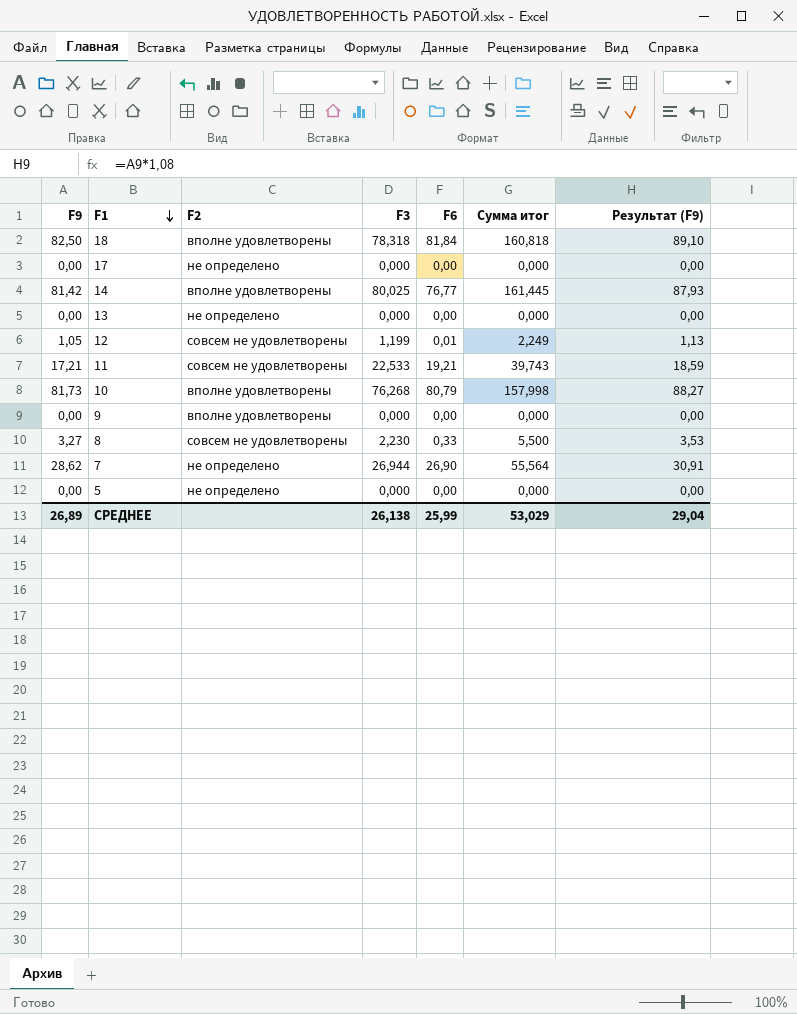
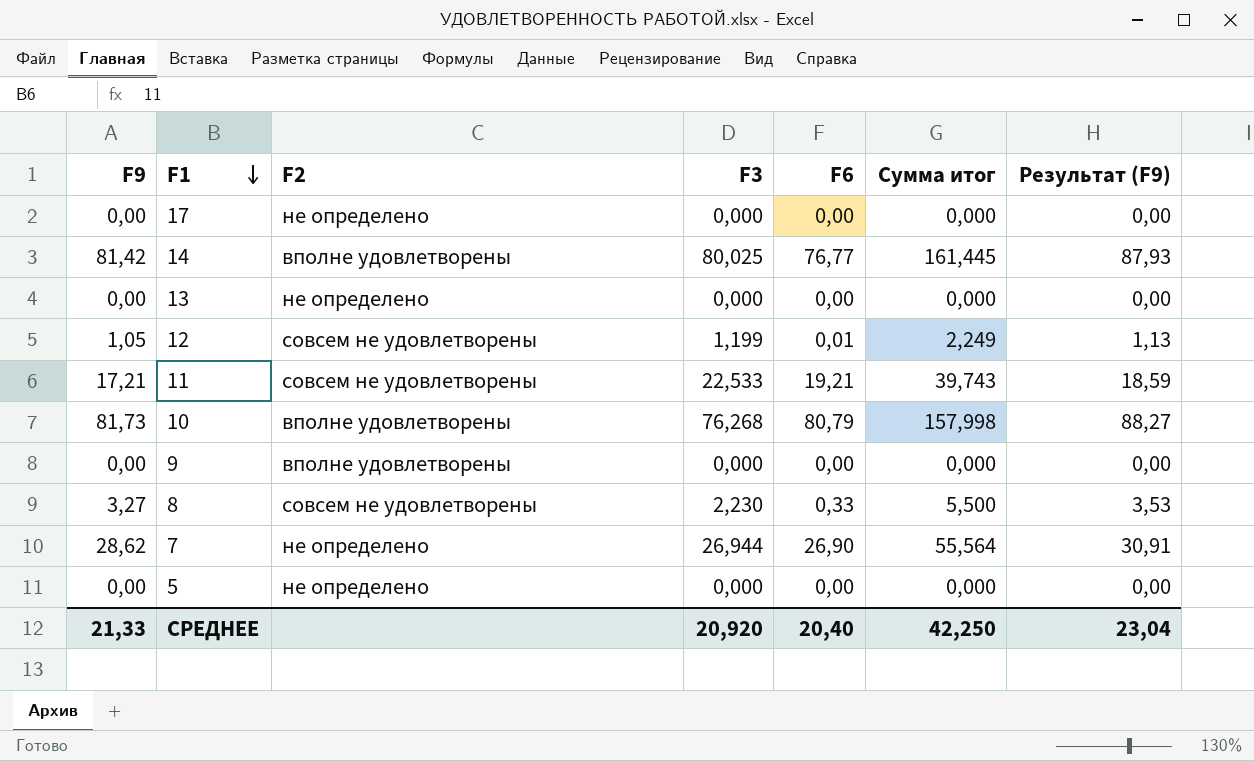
row 18: 82,50 | вполне удовлетворены | 78,318 | 81,84 | 160,818 | 89,10 -> none
СРЕДНЕЕ | F9: 26,89 -> 21,33
СРЕДНЕЕ | F3: 26,138 -> 20,920
СРЕДНЕЕ | F6: 25,99 -> 20,40
СРЕДНЕЕ | Сумма итог: 53,029 -> 42,250
СРЕДНЕЕ | Результат (F9): 29,04 -> 23,04

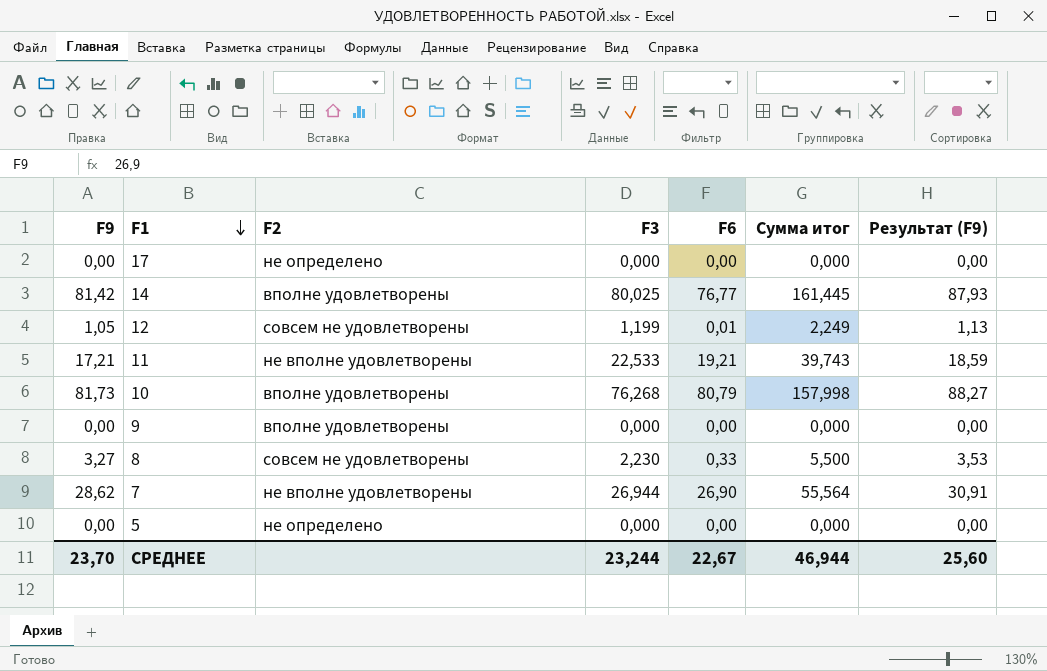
row 13: 0,00 | не определено | 0,000 | 0,00 | 0,000 | 0,00 -> none
11 | F2: совсем не удовлетворены -> не вполне удовлетворены
7 | F2: не определено -> не вполне удовлетворены
СРЕДНЕЕ | F9: 21,33 -> 23,70
СРЕДНЕЕ | F3: 20,920 -> 23,244
СРЕДНЕЕ | F6: 20,40 -> 22,67
СРЕДНЕЕ | Сумма итог: 42,250 -> 46,944
СРЕДНЕЕ | Результат (F9): 23,04 -> 25,60

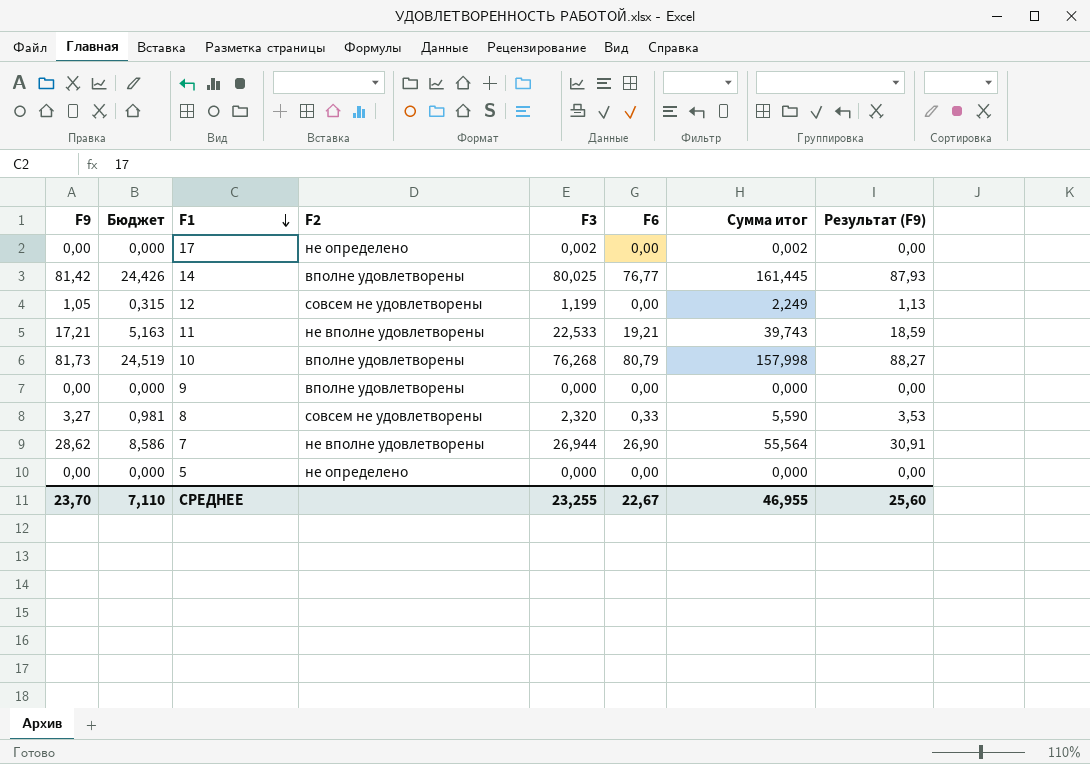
column Бюджет | formula: none -> [F9] * 0,3
17 | F3: 0,000 -> 0,002
17 | Сумма итог: 0,000 -> 0,002
12 | F6: 0,01 -> 0,00
8 | F3: 2,230 -> 2,320
8 | Сумма итог: 5,500 -> 5,590
СРЕДНЕЕ | F3: 23,244 -> 23,255
СРЕДНЕЕ | Сумма итог: 46,944 -> 46,955

